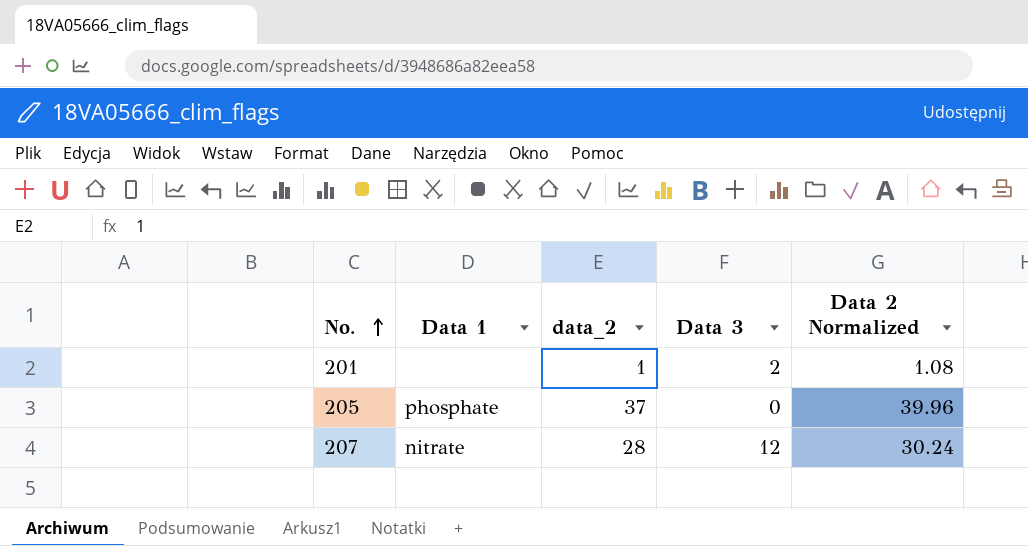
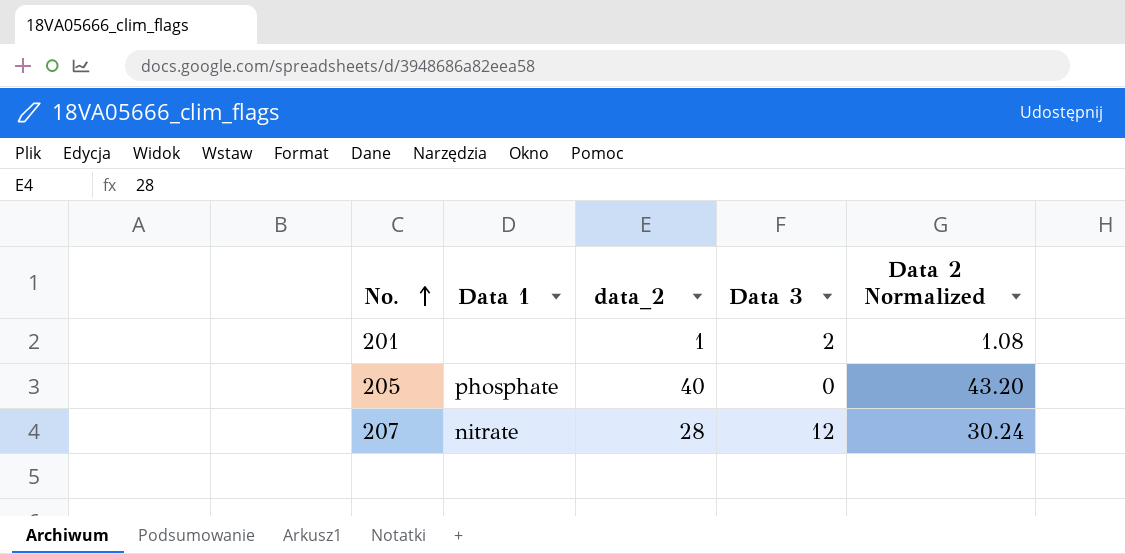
205 | data_2: 37 -> 40
205 | Data 2 Normalized: 39.96 -> 43.20

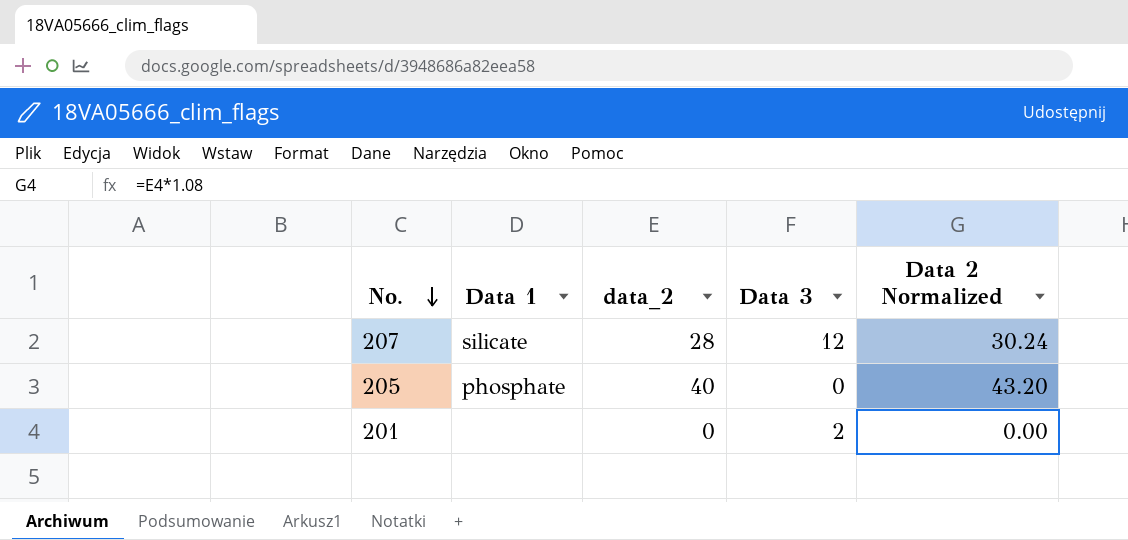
row order: No. ascending -> No. descending
207 | Data 1: nitrate -> silicate
201 | data_2: 1 -> 0
201 | Data 2 Normalized: 1.08 -> 0.00

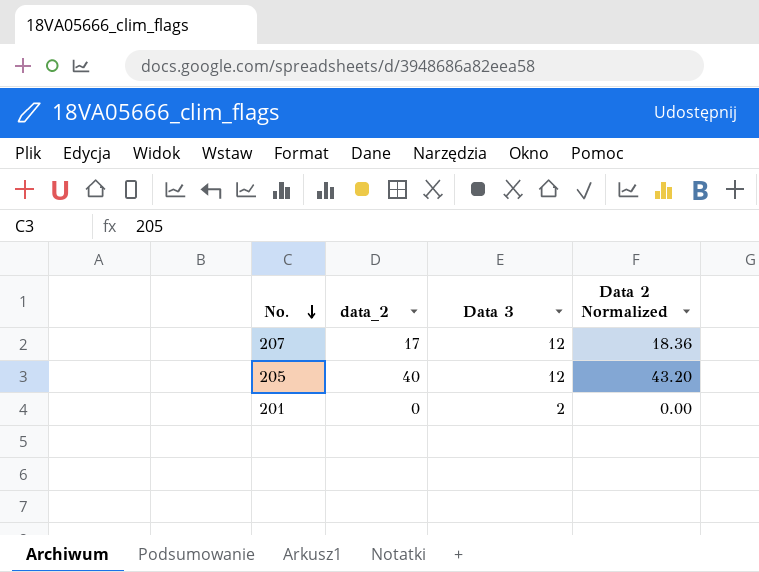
column Data 1 | position: 2 -> none
207 | data_2: 28 -> 17
207 | Data 2 Normalized: 30.24 -> 18.36
205 | Data 3: 0 -> 12

